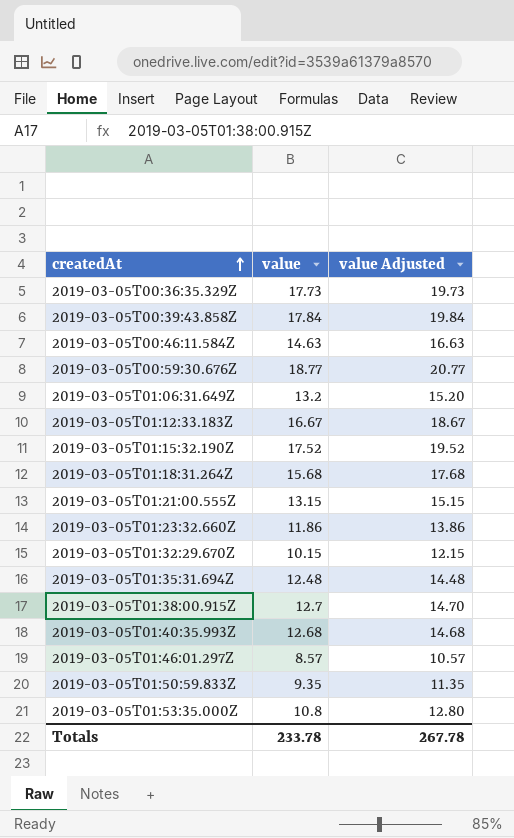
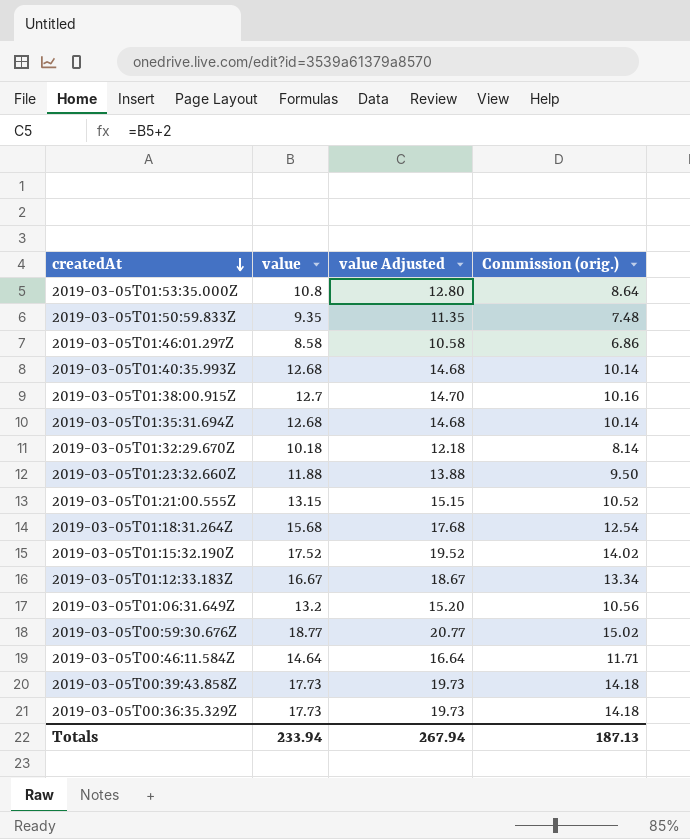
row order: createdAt ascending -> createdAt descending
column Commission (orig.) | formula: none -> [value] * 0.8
2019-03-05T01:46:01.297Z | value: 8.57 -> 8.58
2019-03-05T01:46:01.297Z | value Adjusted: 10.57 -> 10.58
2019-03-05T01:35:31.694Z | value: 12.48 -> 12.68
2019-03-05T01:35:31.694Z | value Adjusted: 14.48 -> 14.68
2019-03-05T01:32:29.670Z | value: 10.15 -> 10.18
2019-03-05T01:32:29.670Z | value Adjusted: 12.15 -> 12.18
2019-03-05T01:23:32.660Z | value: 11.86 -> 11.88
2019-03-05T01:23:32.660Z | value Adjusted: 13.86 -> 13.88
2019-03-05T00:46:11.584Z | value: 14.63 -> 14.64
2019-03-05T00:46:11.584Z | value Adjusted: 16.63 -> 16.64
2019-03-05T00:39:43.858Z | value: 17.84 -> 17.73
2019-03-05T00:39:43.858Z | value Adjusted: 19.84 -> 19.73
Totals | value: 233.78 -> 233.94
Totals | value Adjusted: 267.78 -> 267.94

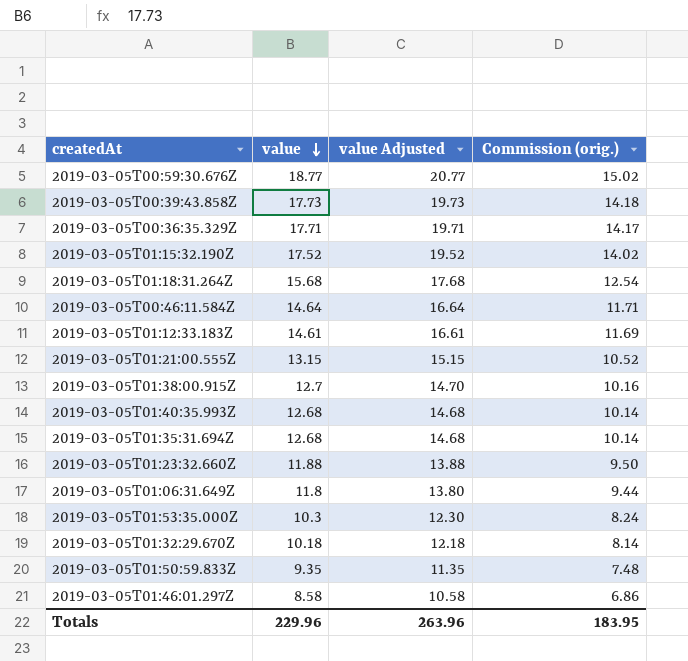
row order: createdAt descending -> value descending
2019-03-05T00:36:35.329Z | value: 17.73 -> 17.71
2019-03-05T00:36:35.329Z | value Adjusted: 19.73 -> 19.71
2019-03-05T00:36:35.329Z | Commission (orig.): 14.18 -> 14.17
2019-03-05T01:12:33.183Z | value: 16.67 -> 14.61
2019-03-05T01:12:33.183Z | value Adjusted: 18.67 -> 16.61
2019-03-05T01:12:33.183Z | Commission (orig.): 13.34 -> 11.69
2019-03-05T01:06:31.649Z | value: 13.2 -> 11.8
2019-03-05T01:06:31.649Z | value Adjusted: 15.20 -> 13.80
2019-03-05T01:06:31.649Z | Commission (orig.): 10.56 -> 9.44
2019-03-05T01:53:35.000Z | value: 10.8 -> 10.3
2019-03-05T01:53:35.000Z | value Adjusted: 12.80 -> 12.30
2019-03-05T01:53:35.000Z | Commission (orig.): 8.64 -> 8.24
Totals | value: 233.94 -> 229.96
Totals | value Adjusted: 267.94 -> 263.96
Totals | Commission (orig.): 187.13 -> 183.95

